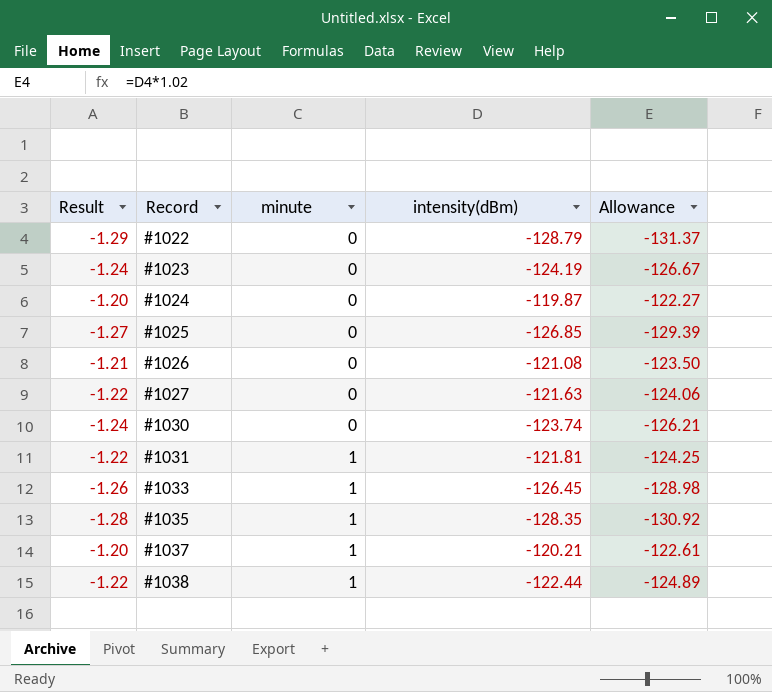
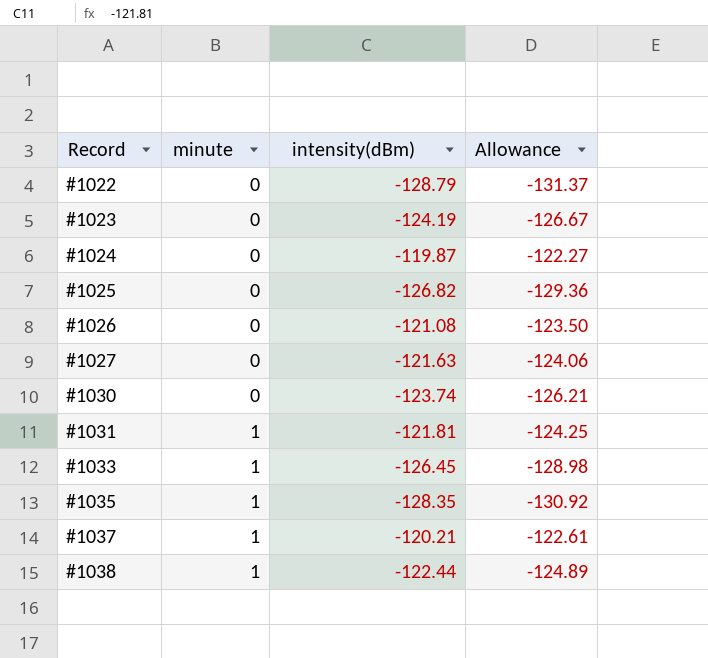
column Result | formula: [intensity(dBm)] * 0.01 -> none
#1025 | intensity(dBm): -126.85 -> -126.82
#1025 | Allowance: -129.39 -> -129.36

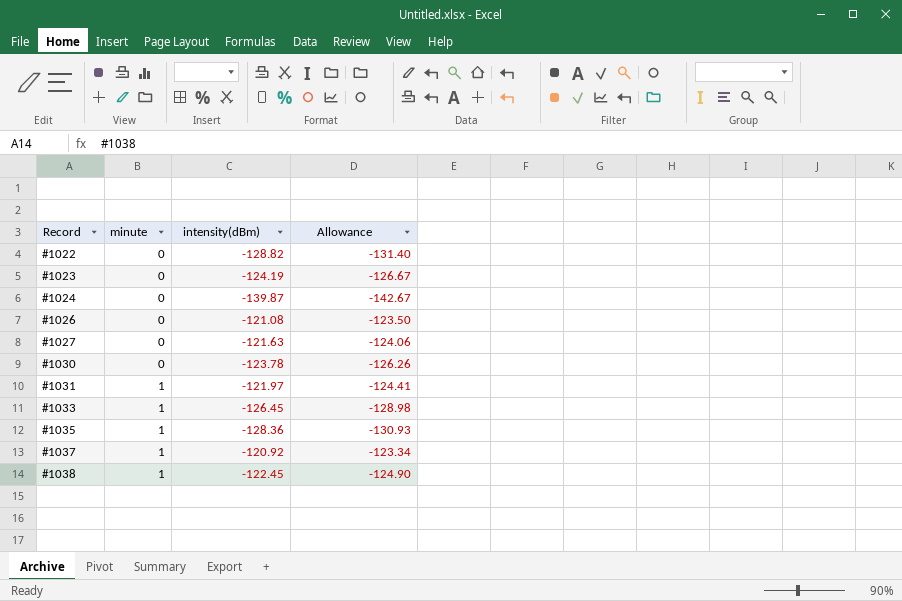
row #1025: 0 | -126.82 | -129.36 -> none
#1022 | intensity(dBm): -128.79 -> -128.82
#1022 | Allowance: -131.37 -> -131.40
#1024 | intensity(dBm): -119.87 -> -139.87
#1024 | Allowance: -122.27 -> -142.67
#1030 | intensity(dBm): -123.74 -> -123.78
#1030 | Allowance: -126.21 -> -126.26
#1031 | intensity(dBm): -121.81 -> -121.97
#1031 | Allowance: -124.25 -> -124.41
#1035 | intensity(dBm): -128.35 -> -128.36
#1035 | Allowance: -130.92 -> -130.93
#1037 | intensity(dBm): -120.21 -> -120.92
#1037 | Allowance: -122.61 -> -123.34
#1038 | intensity(dBm): -122.44 -> -122.45
#1038 | Allowance: -124.89 -> -124.90

